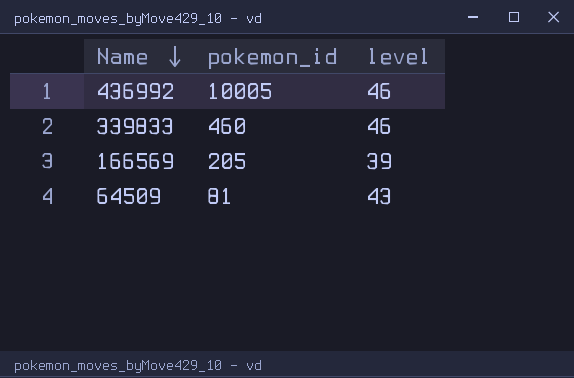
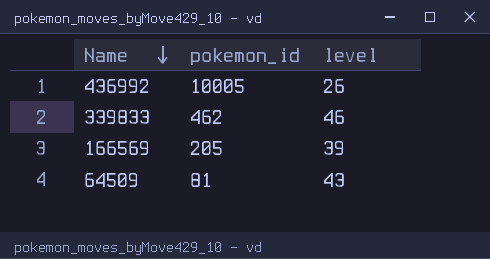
436992 | level: 46 -> 26
339833 | pokemon_id: 460 -> 462

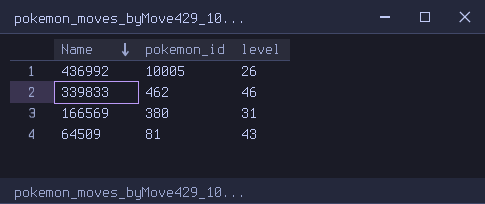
166569 | pokemon_id: 205 -> 380
166569 | level: 39 -> 31

